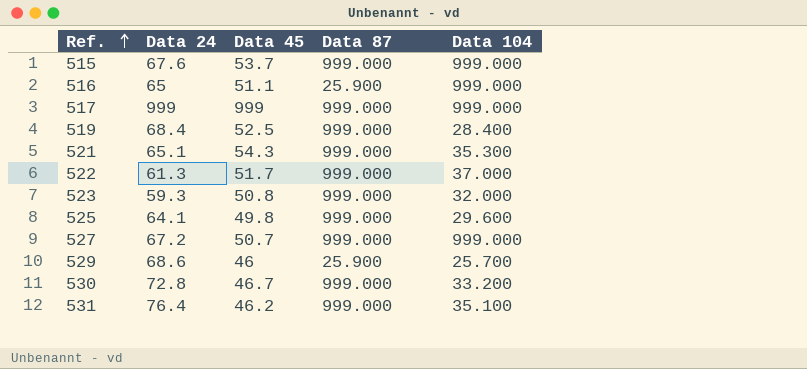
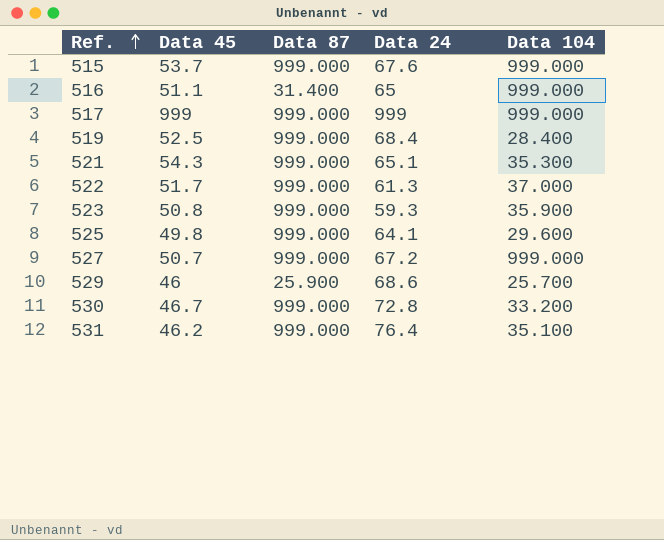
column Data 24 | position: 2 -> 4
516 | Data 87: 25.900 -> 31.400
523 | Data 104: 32.000 -> 35.900

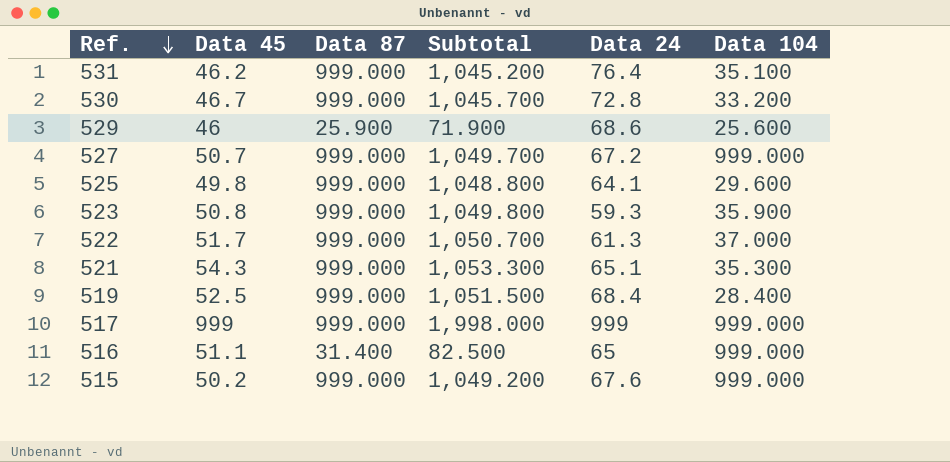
row order: Ref. ascending -> Ref. descending
column Subtotal | formula: none -> [Data 45] + [Data 87]
529 | Data 104: 25.700 -> 25.600
515 | Data 45: 53.7 -> 50.2

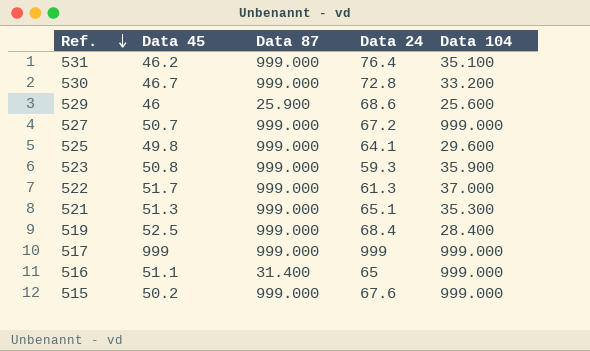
column Subtotal | formula: [Data 45] + [Data 87] -> none
521 | Data 45: 54.3 -> 51.3

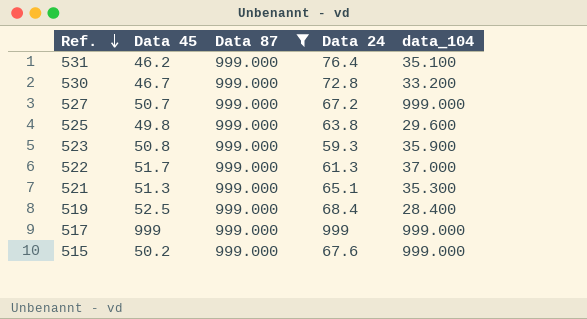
filter: none -> Data 87 = 999.000
column name: Data 104 -> data_104
525 | Data 24: 64.1 -> 63.8

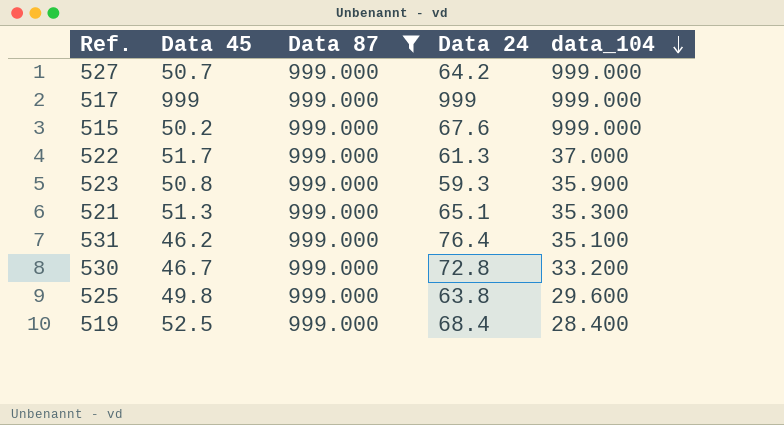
row order: Ref. descending -> data_104 descending
527 | Data 24: 67.2 -> 64.2

